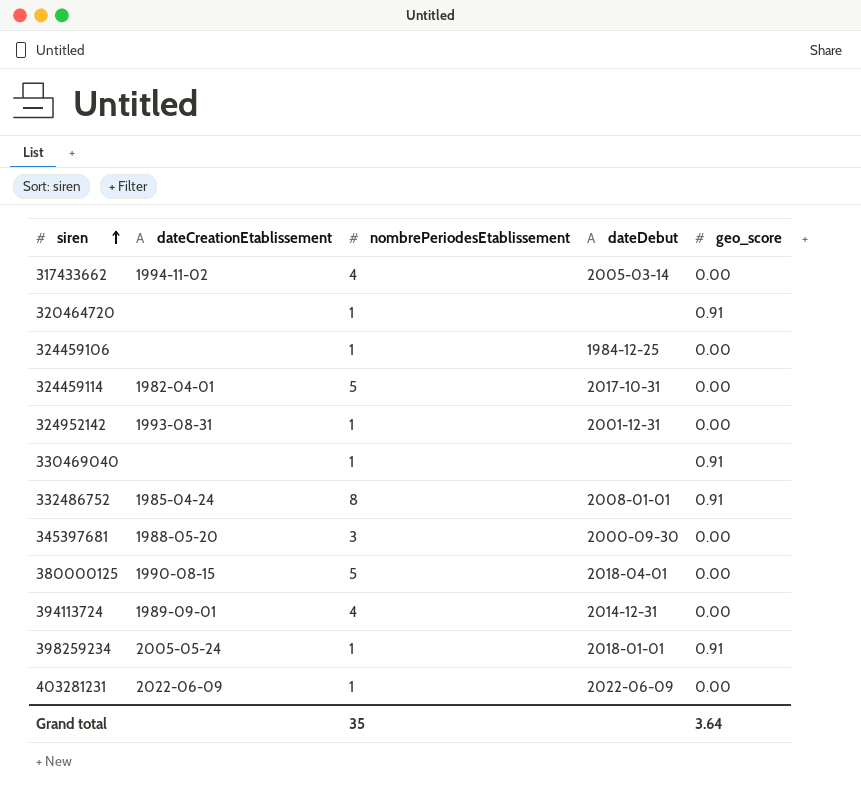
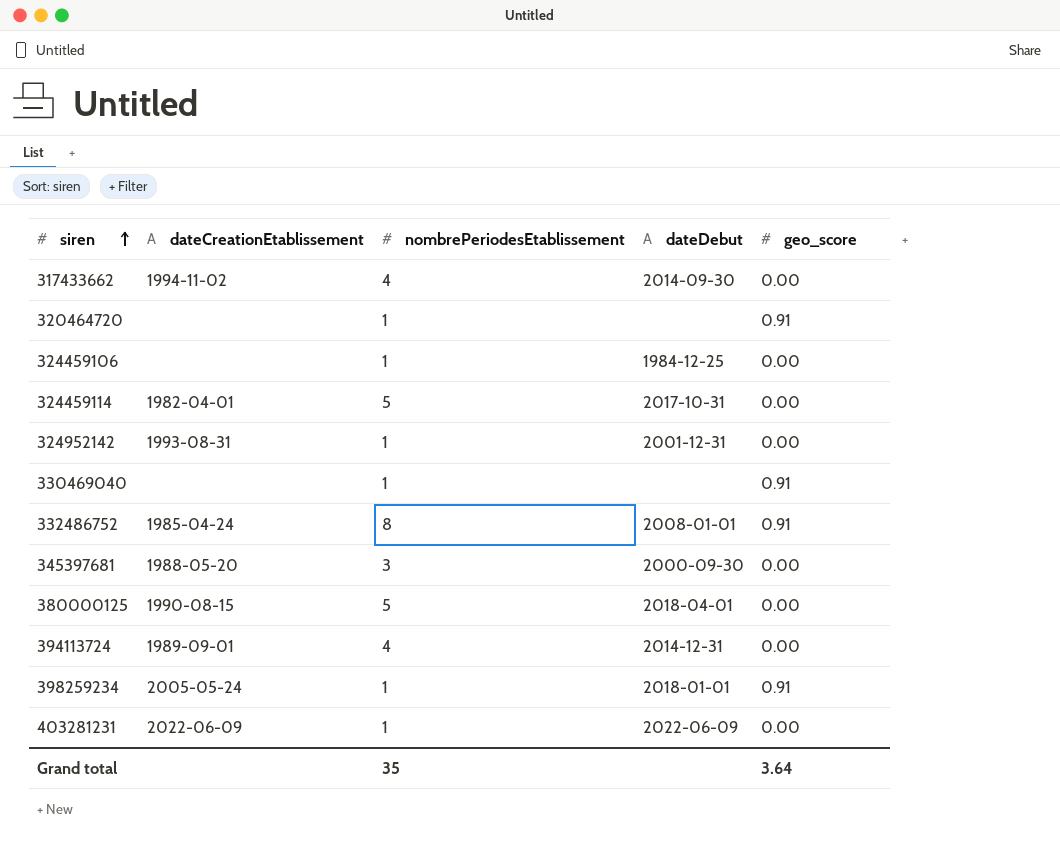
317433662 | dateDebut: 2005-03-14 -> 2014-09-30

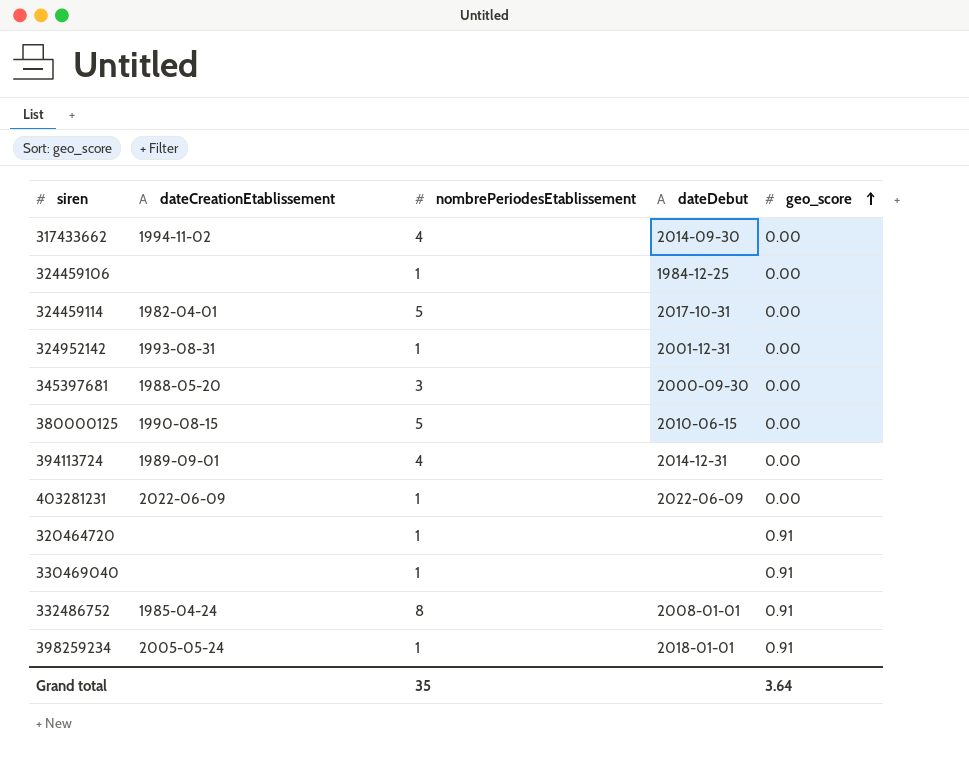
row order: siren ascending -> geo_score ascending
380000125 | dateDebut: 2018-04-01 -> 2010-06-15

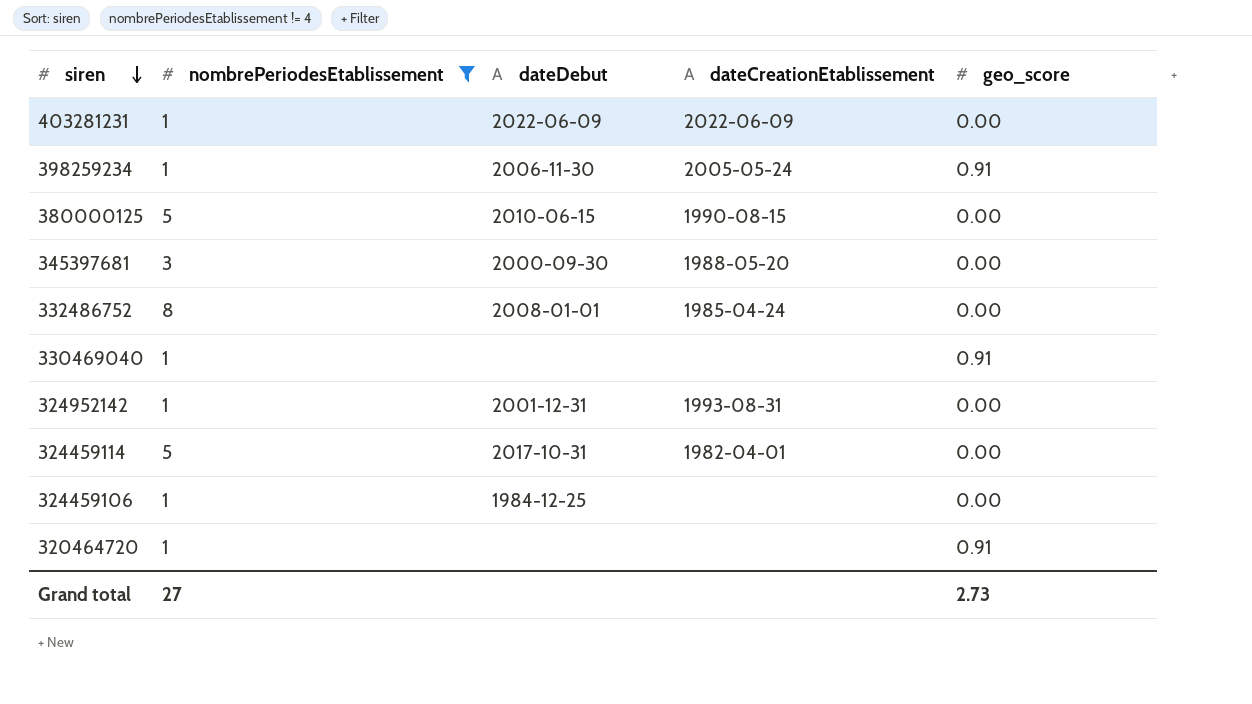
filter: none -> nombrePeriodesEtablissement != 4
row order: geo_score ascending -> siren descending
column dateCreationEtablissement | position: 2 -> 4
398259234 | dateDebut: 2018-01-01 -> 2006-11-30
332486752 | geo_score: 0.91 -> 0.00
Grand total | nombrePeriodesEtablissement: 35 -> 27
Grand total | geo_score: 3.64 -> 2.73

